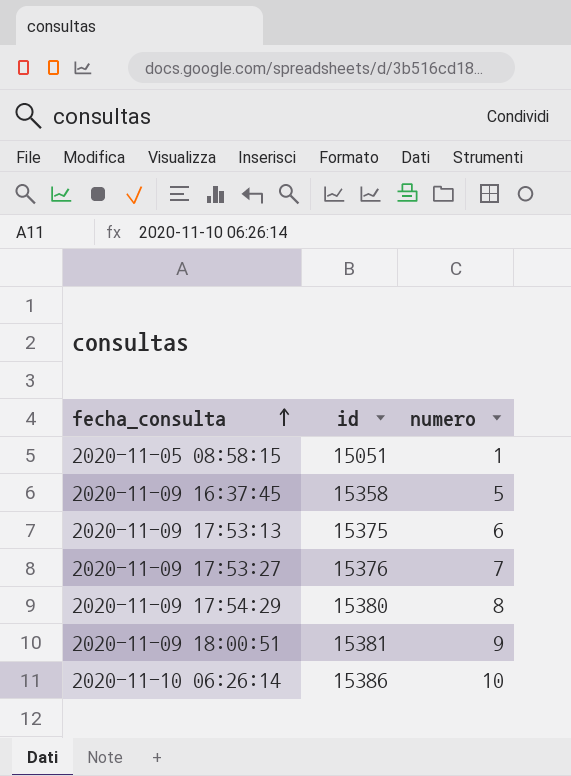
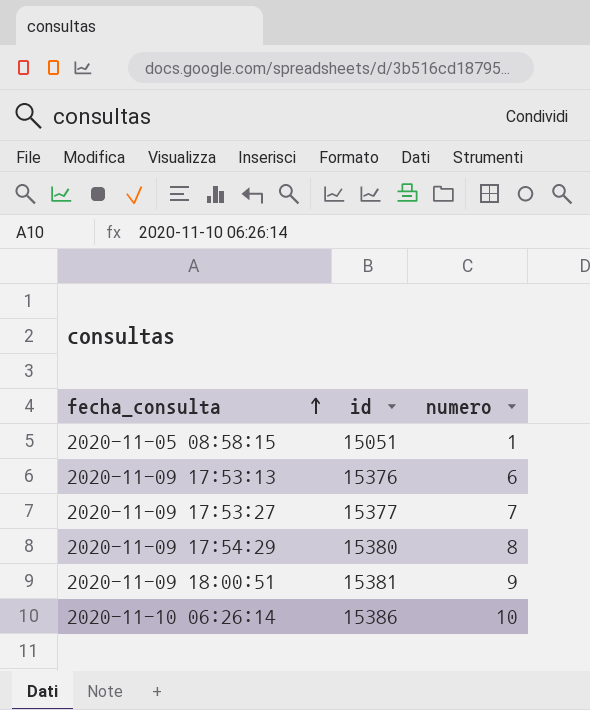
row 2020-11-09 16:37:45: 15358 | 5 -> none
2020-11-09 17:53:13 | id: 15375 -> 15376
2020-11-09 17:53:27 | id: 15376 -> 15377

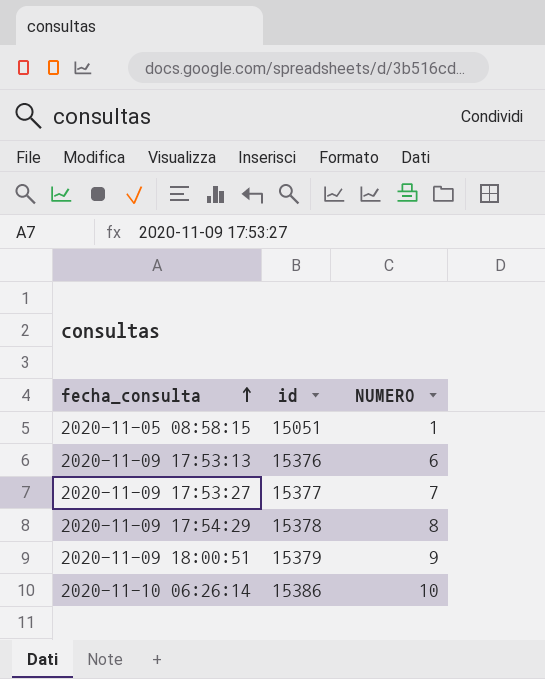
column name: numero -> NUMERO
2020-11-09 17:54:29 | id: 15380 -> 15378
2020-11-09 18:00:51 | id: 15381 -> 15379

